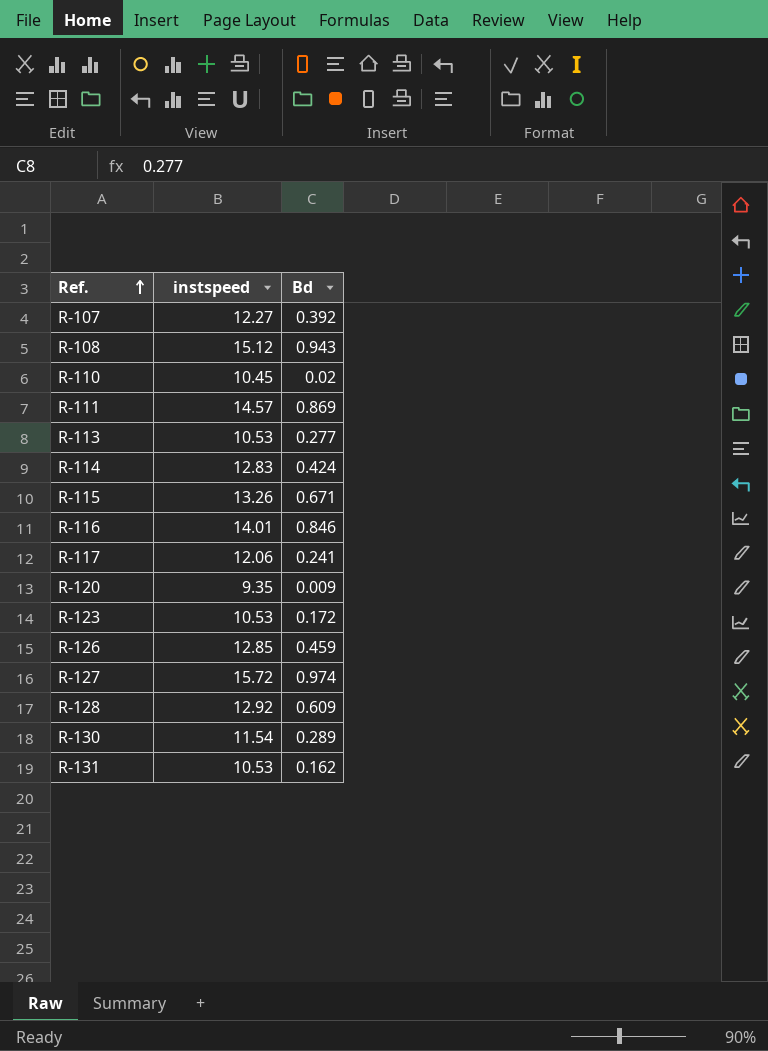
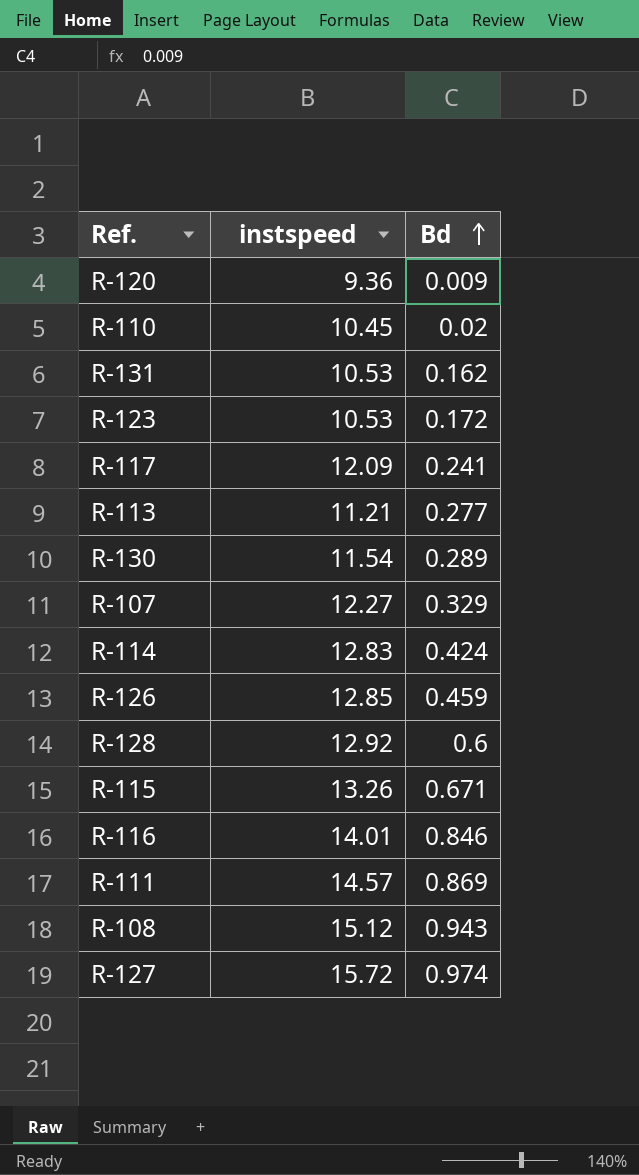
row order: Ref. ascending -> Bd ascending
R-120 | instspeed: 9.35 -> 9.36
R-117 | instspeed: 12.06 -> 12.09
R-113 | instspeed: 10.53 -> 11.21
R-107 | Bd: 0.392 -> 0.329
R-128 | Bd: 0.609 -> 0.6

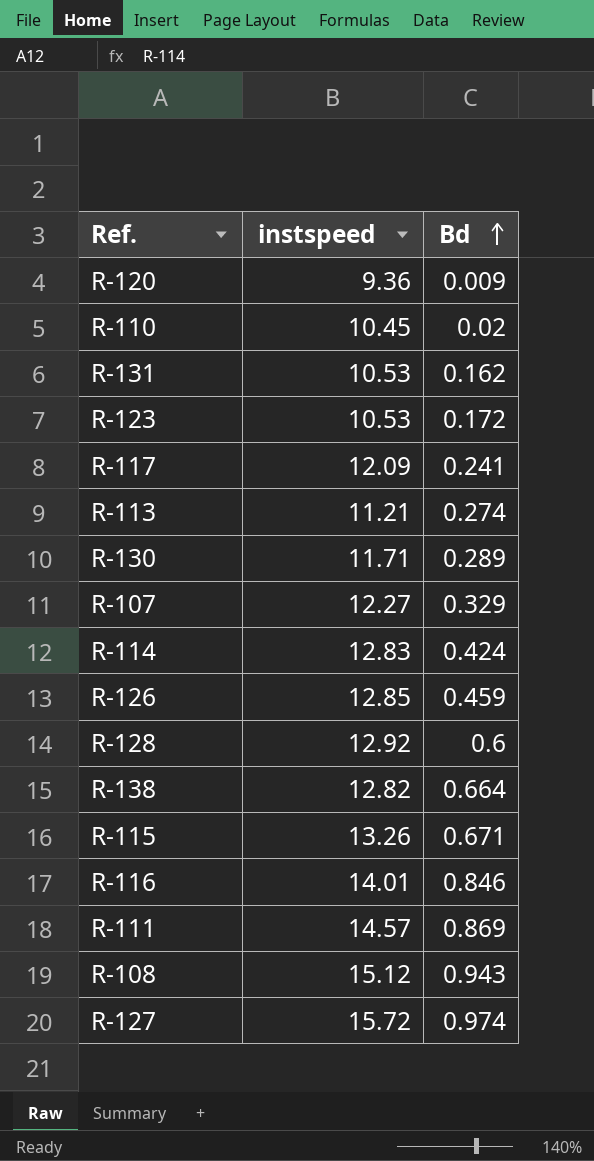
R-113 | Bd: 0.277 -> 0.274
R-130 | instspeed: 11.54 -> 11.71
row R-138: none -> 12.82 | 0.664

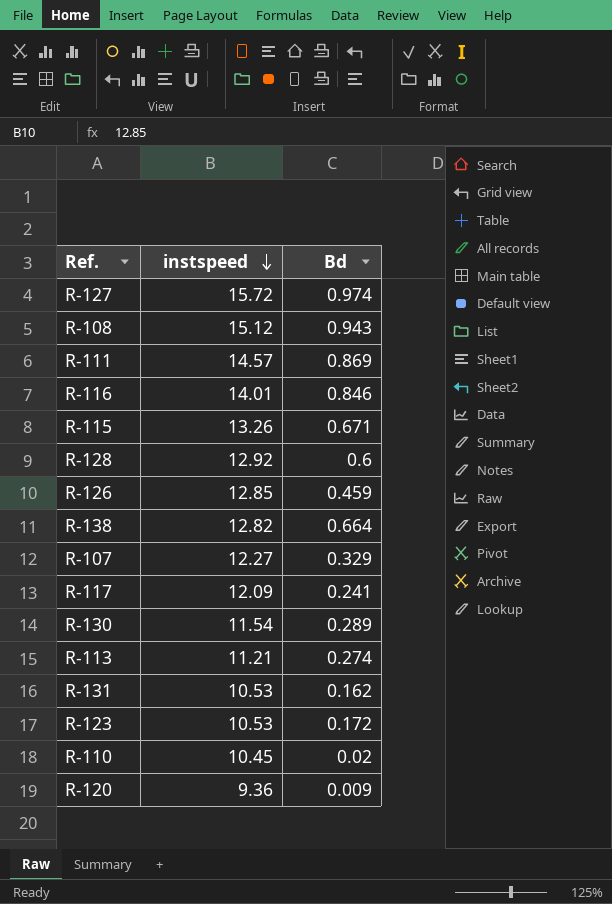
row order: Bd ascending -> instspeed descending
row R-114: 12.83 | 0.424 -> none
R-130 | instspeed: 11.71 -> 11.54

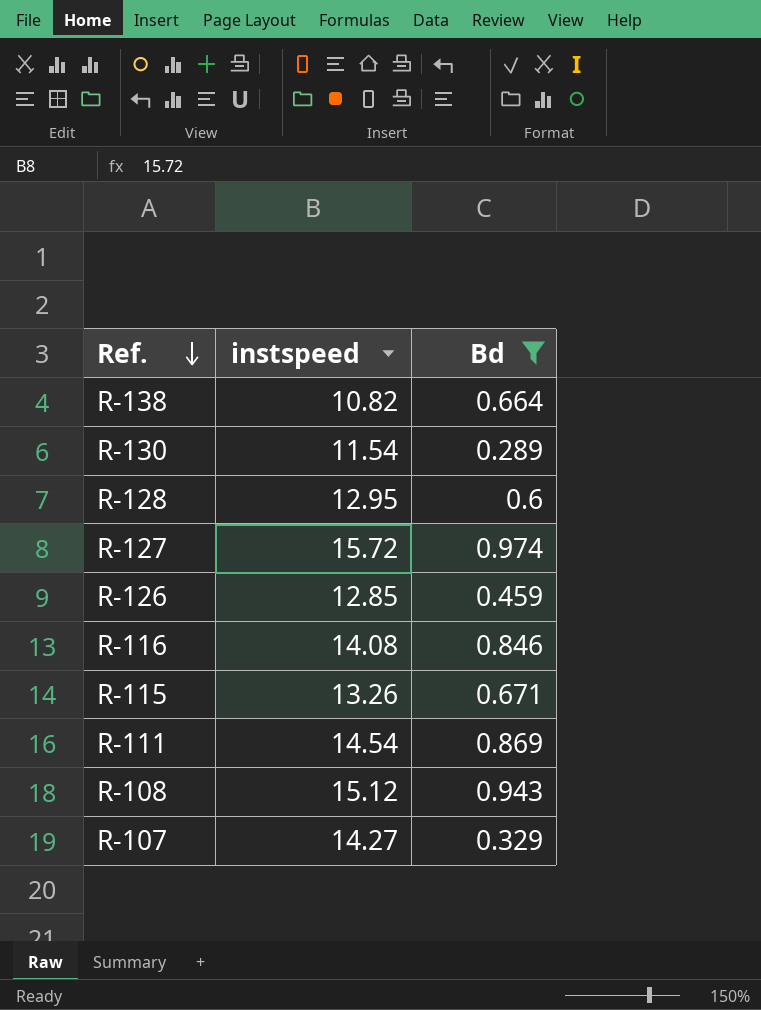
filter: none -> Bd >= 0.289
row order: instspeed descending -> Ref. descending
R-138 | instspeed: 12.82 -> 10.82
R-128 | instspeed: 12.92 -> 12.95
R-116 | instspeed: 14.01 -> 14.08
R-111 | instspeed: 14.57 -> 14.54
R-107 | instspeed: 12.27 -> 14.27

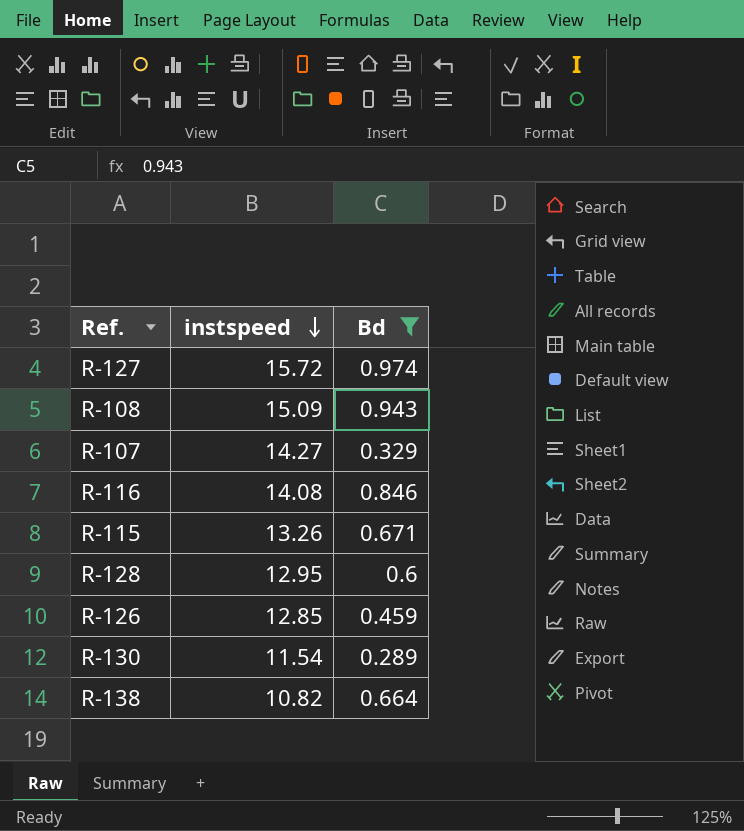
row order: Ref. descending -> instspeed descending
row R-111: 14.54 | 0.869 -> none
R-108 | instspeed: 15.12 -> 15.09

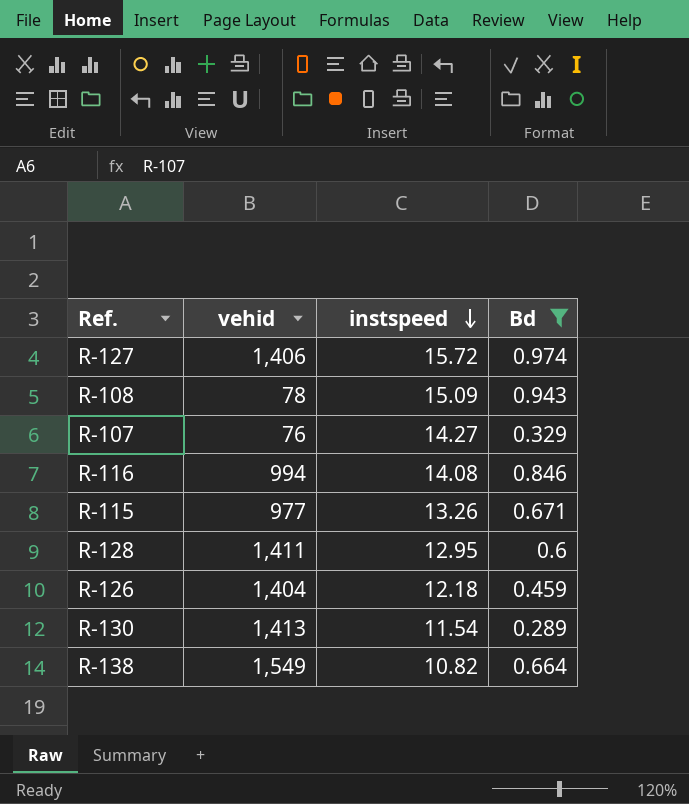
column vehid | position: none -> 2
R-126 | instspeed: 12.85 -> 12.18

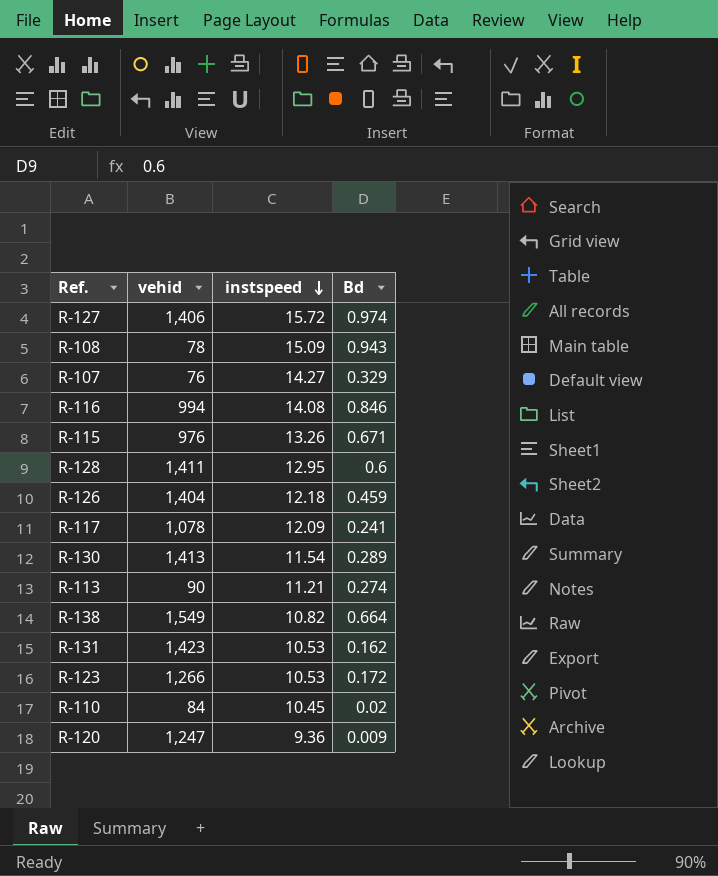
filter: Bd >= 0.289 -> none
R-115 | vehid: 977 -> 976

